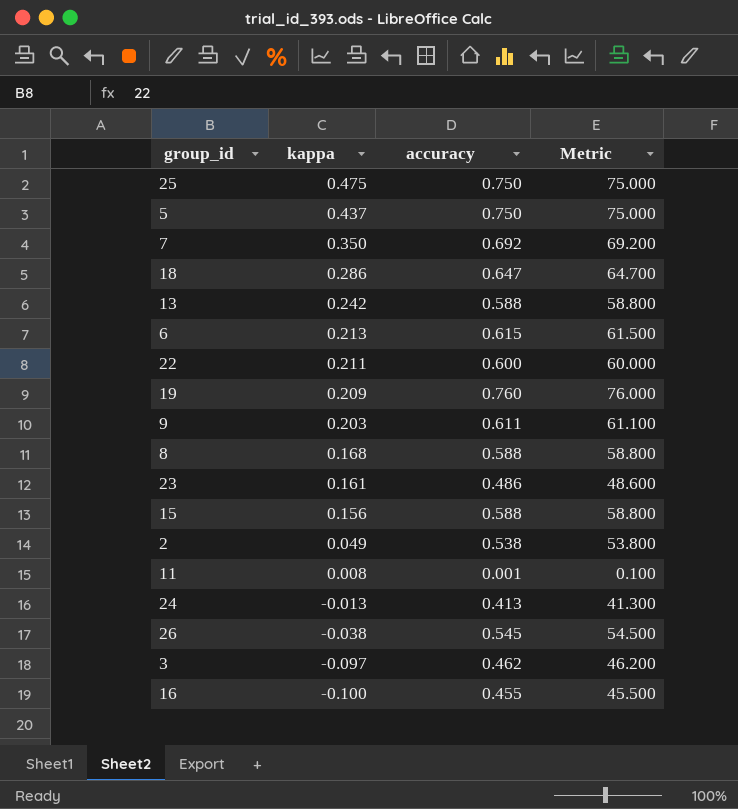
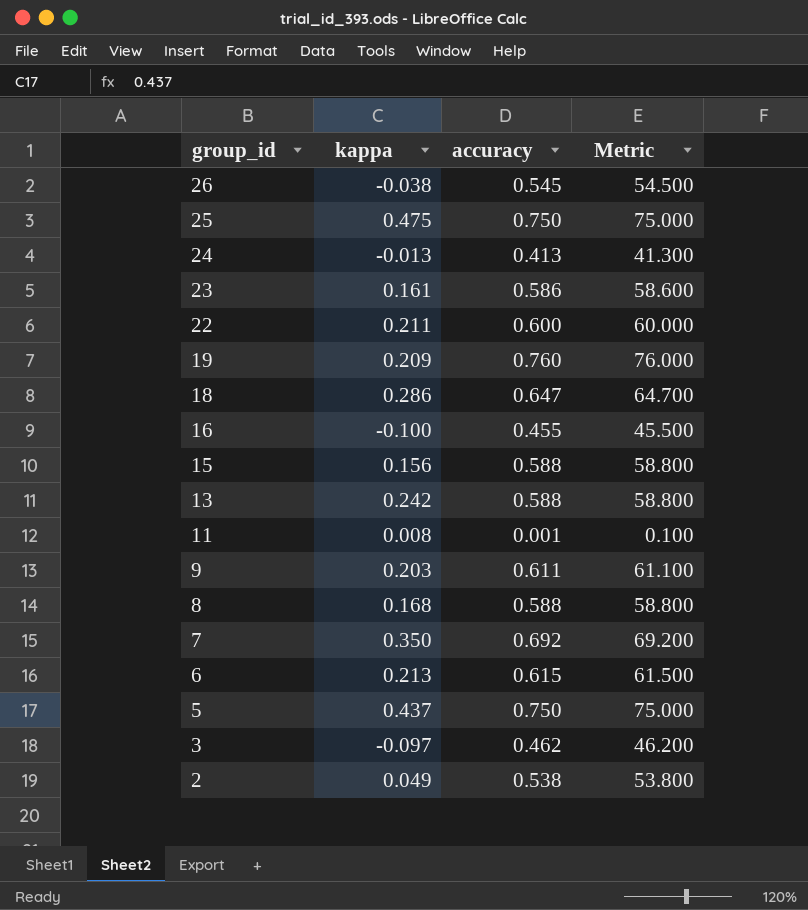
row order: kappa descending -> group_id descending
23 | accuracy: 0.486 -> 0.586
23 | Metric: 48.600 -> 58.600

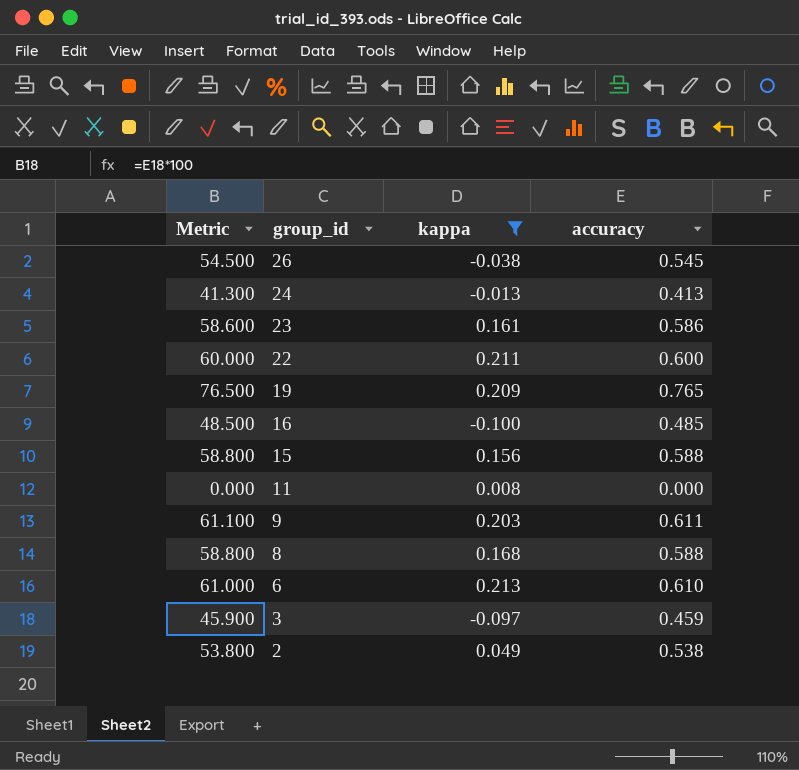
filter: none -> kappa <= 0.213
column Metric | position: 4 -> 1
19 | Metric: 76.000 -> 76.500
19 | accuracy: 0.760 -> 0.765
16 | Metric: 45.500 -> 48.500
16 | accuracy: 0.455 -> 0.485
11 | Metric: 0.100 -> 0.000
11 | accuracy: 0.001 -> 0.000
6 | Metric: 61.500 -> 61.000
6 | accuracy: 0.615 -> 0.610
3 | Metric: 46.200 -> 45.900
3 | accuracy: 0.462 -> 0.459

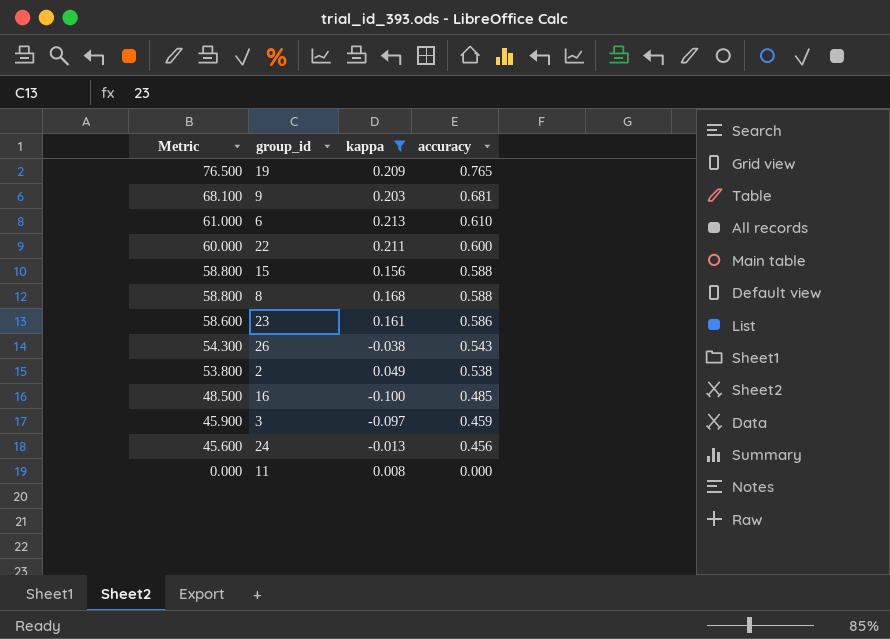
row order: group_id descending -> Metric descending
9 | Metric: 61.100 -> 68.100
9 | accuracy: 0.611 -> 0.681
26 | Metric: 54.500 -> 54.300
26 | accuracy: 0.545 -> 0.543
24 | Metric: 41.300 -> 45.600
24 | accuracy: 0.413 -> 0.456

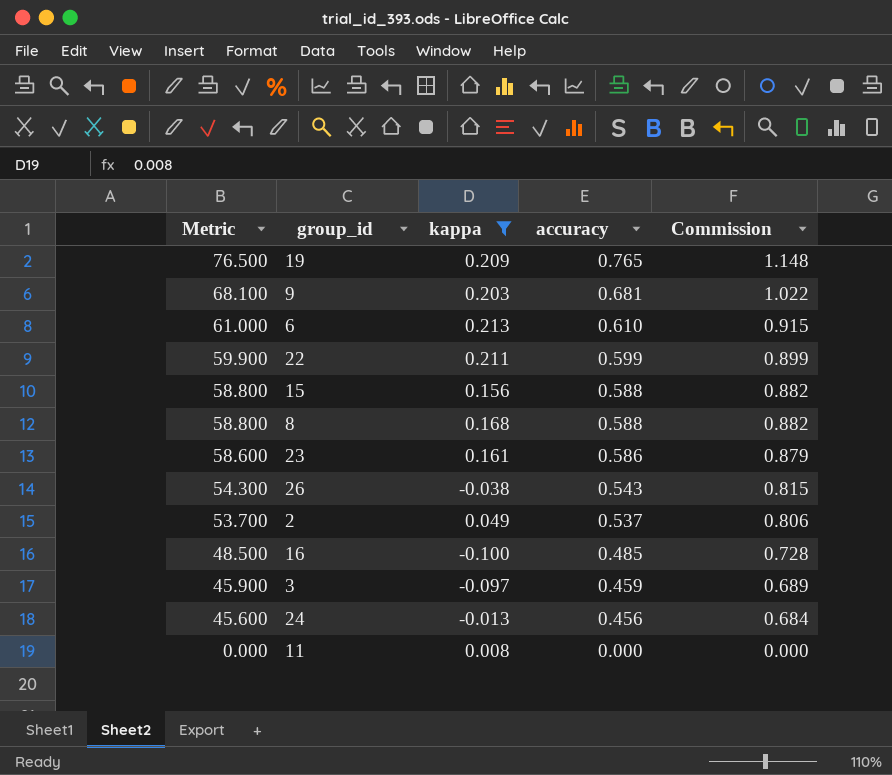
column Commission | formula: none -> [accuracy] * 1.5
22 | Metric: 60.000 -> 59.900
22 | accuracy: 0.600 -> 0.599
2 | Metric: 53.800 -> 53.700
2 | accuracy: 0.538 -> 0.537

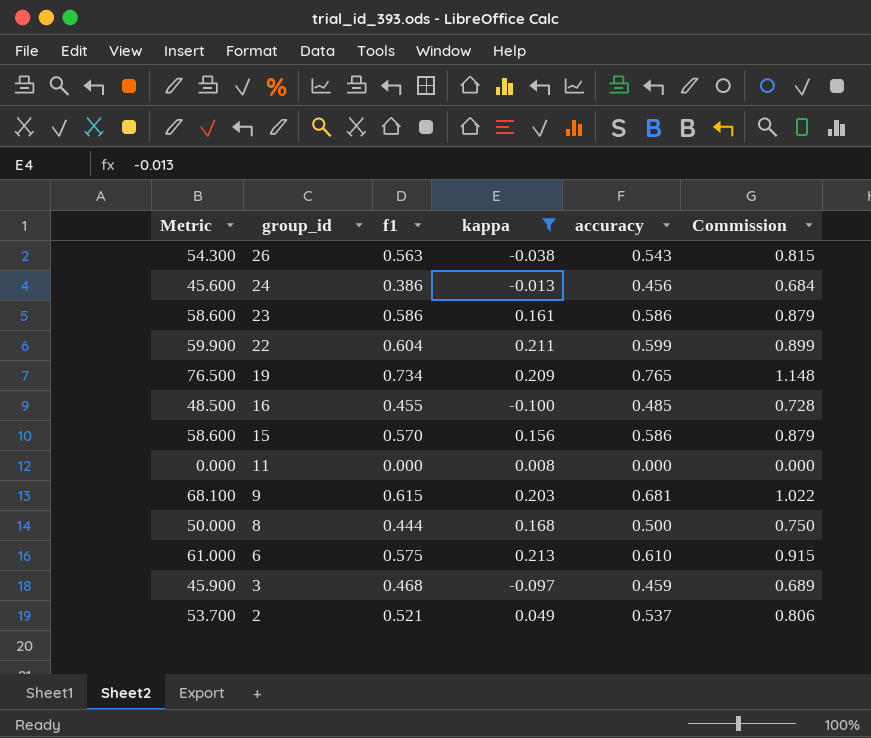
row order: Metric descending -> group_id descending
column f1 | position: none -> 3
15 | Metric: 58.800 -> 58.600
15 | accuracy: 0.588 -> 0.586
15 | Commission: 0.882 -> 0.879
8 | Metric: 58.800 -> 50.000
8 | accuracy: 0.588 -> 0.500
8 | Commission: 0.882 -> 0.750

